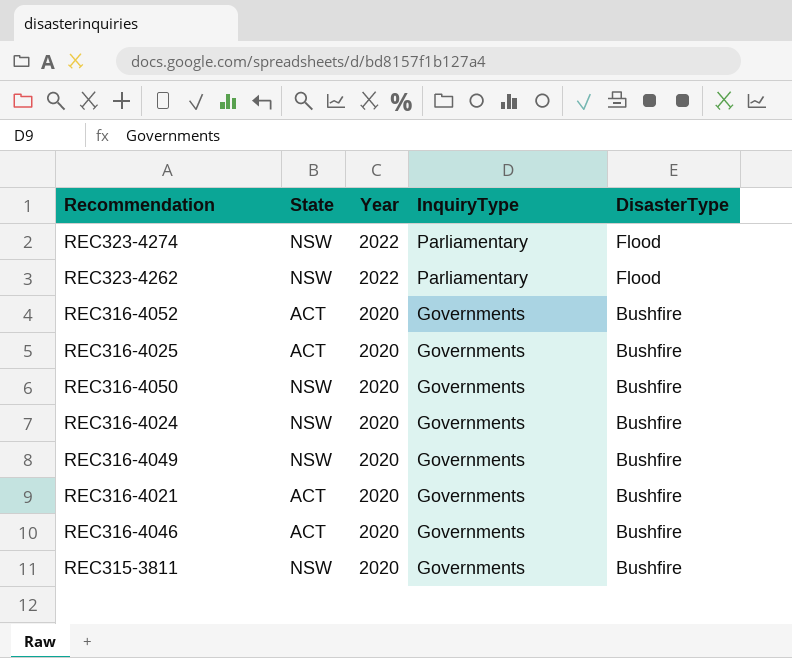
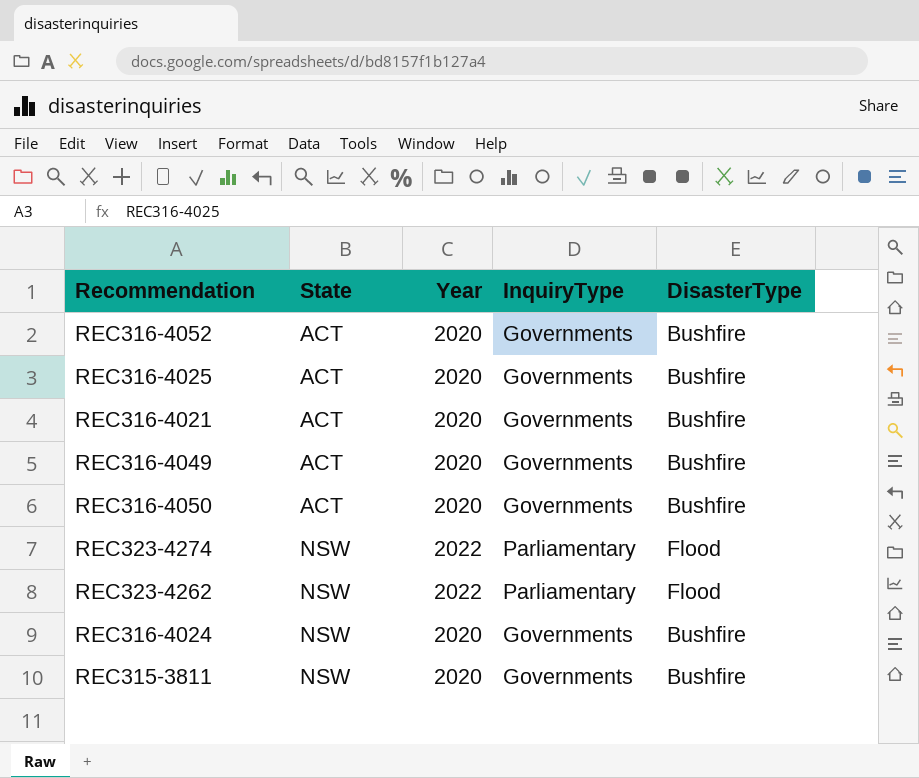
row order: Year descending -> State ascending
row REC316-4046: ACT | 2020 | Governments | Bushfire -> none
REC316-4049 | State: NSW -> ACT
REC316-4050 | State: NSW -> ACT

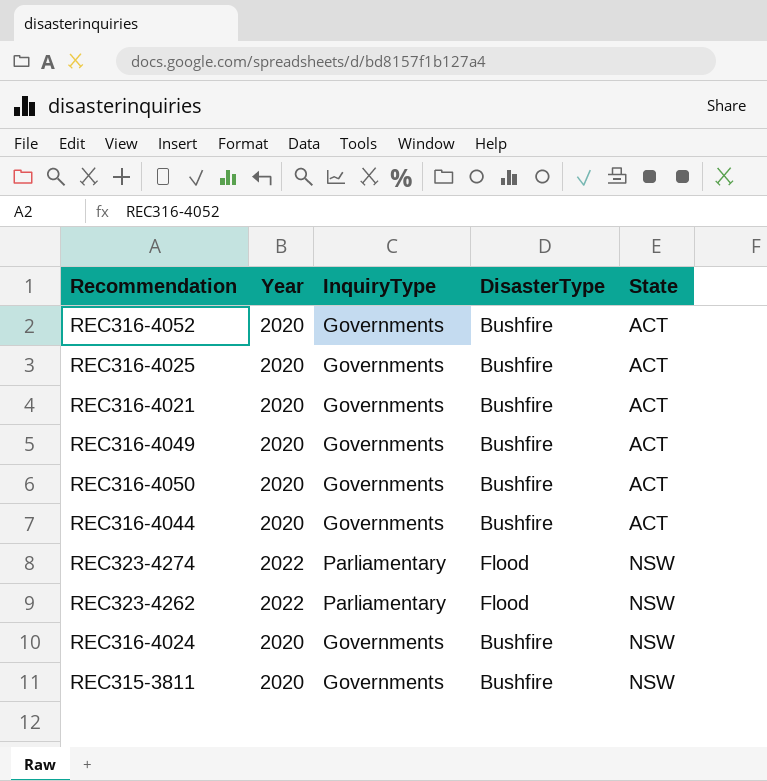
column State | position: 2 -> 5
row REC316-4044: none -> 2020 | Governments | Bushfire | ACT

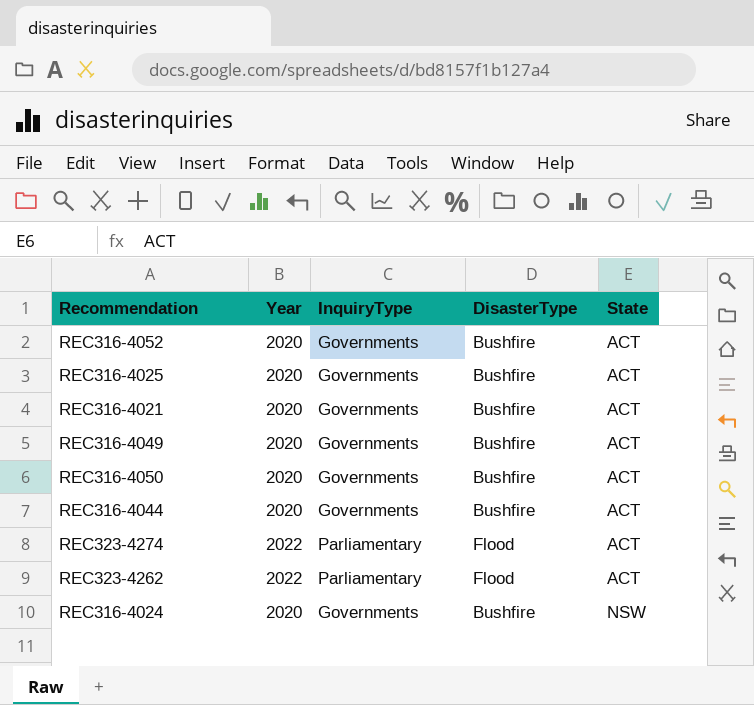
row REC315-3811: 2020 | Governments | Bushfire | NSW -> none
REC323-4274 | State: NSW -> ACT
REC323-4262 | State: NSW -> ACT

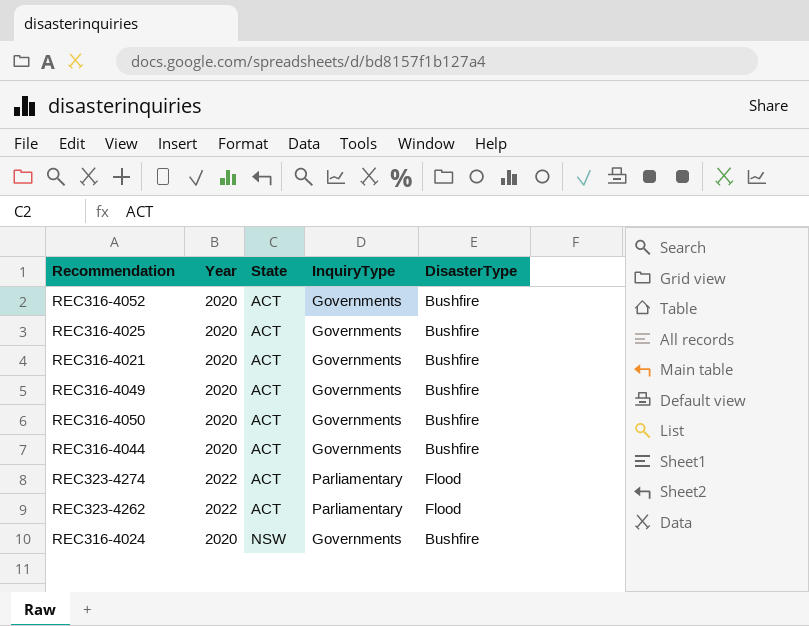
column State | position: 5 -> 3

